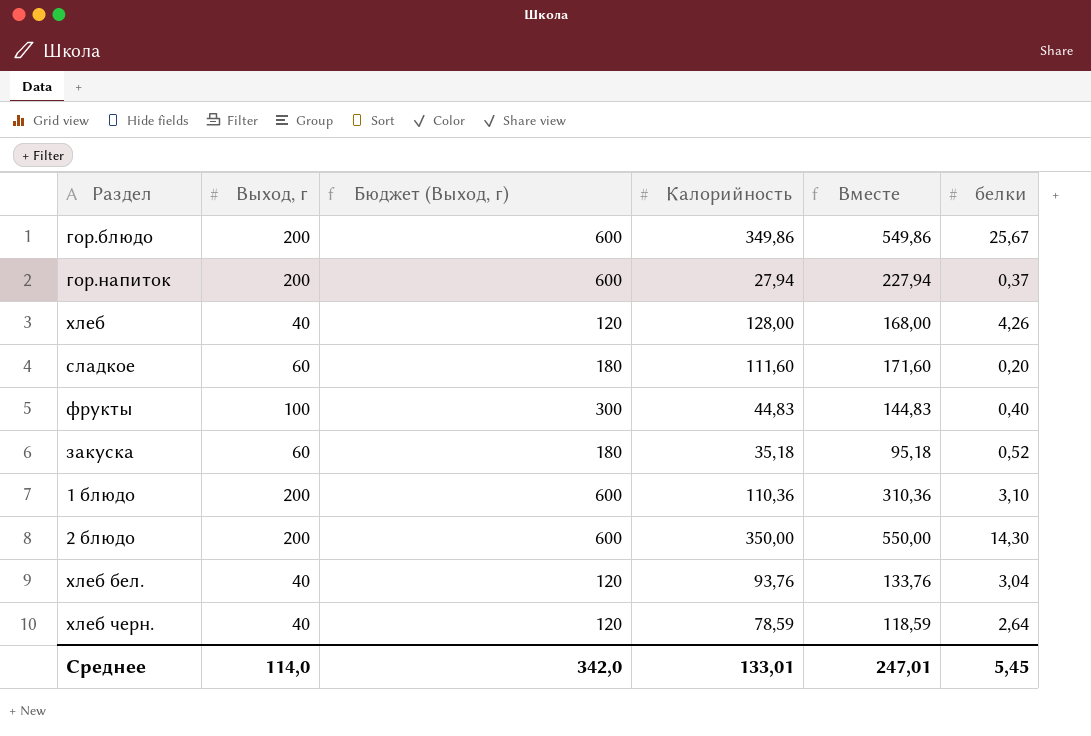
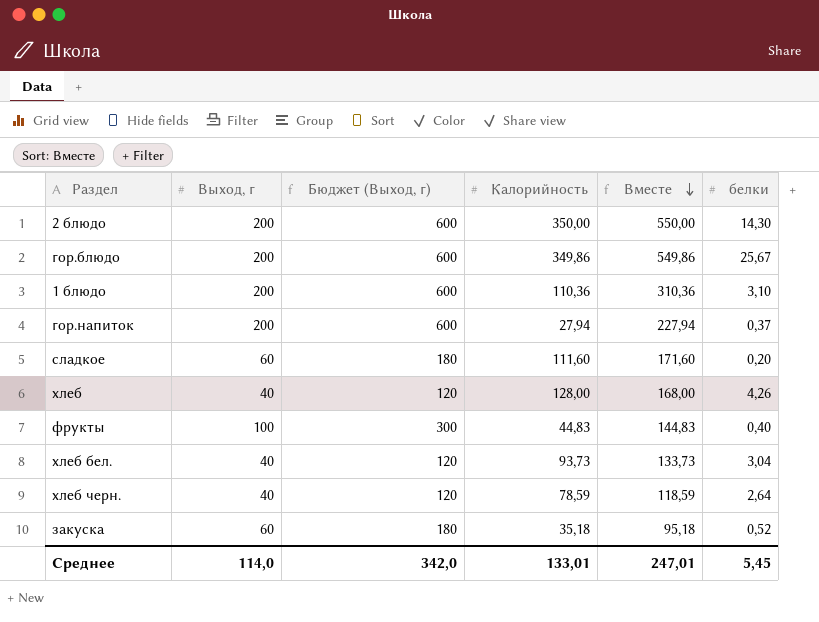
row order: none -> Вместе descending
хлеб бел. | Калорийность: 93,76 -> 93,73
хлеб бел. | Вместе: 133,76 -> 133,73

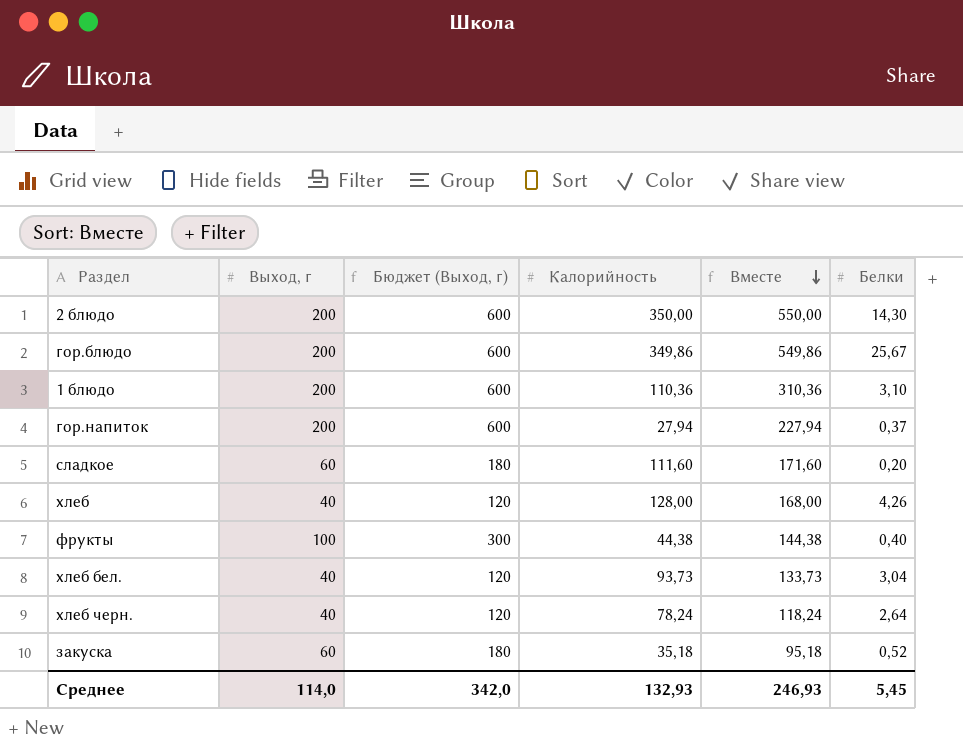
column name: белки -> Белки
фрукты | Калорийность: 44,83 -> 44,38
фрукты | Вместе: 144,83 -> 144,38
хлеб черн. | Калорийность: 78,59 -> 78,24
хлеб черн. | Вместе: 118,59 -> 118,24
Среднее | Калорийность: 133,01 -> 132,93
Среднее | Вместе: 247,01 -> 246,93

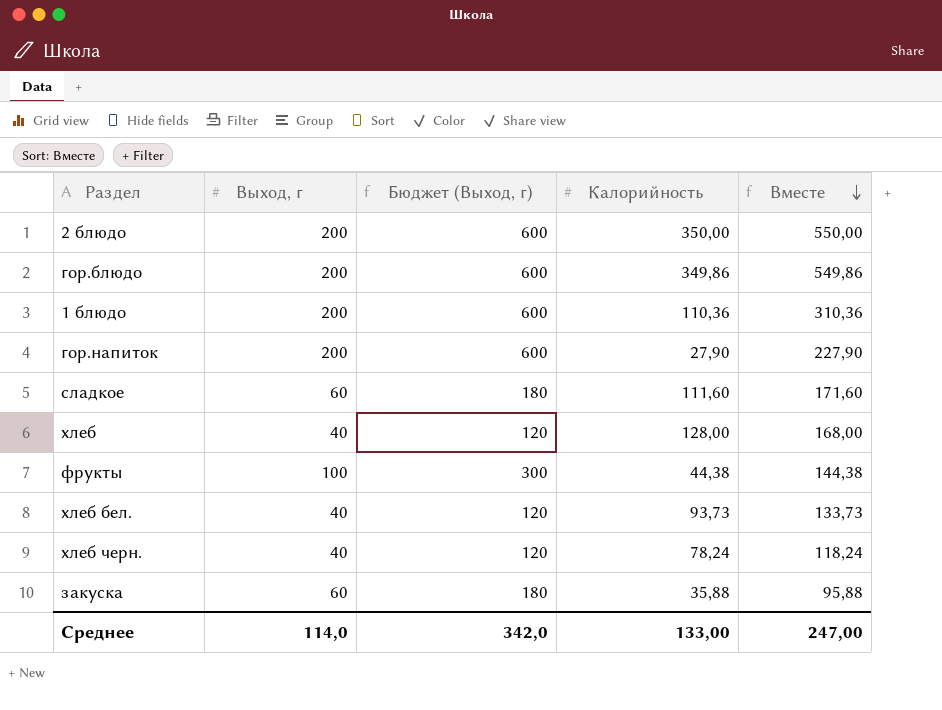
column Белки | position: 6 -> none
гор.напиток | Калорийность: 27,94 -> 27,90
гор.напиток | Вместе: 227,94 -> 227,90
закуска | Калорийность: 35,18 -> 35,88
закуска | Вместе: 95,18 -> 95,88
Среднее | Калорийность: 132,93 -> 133,00
Среднее | Вместе: 246,93 -> 247,00

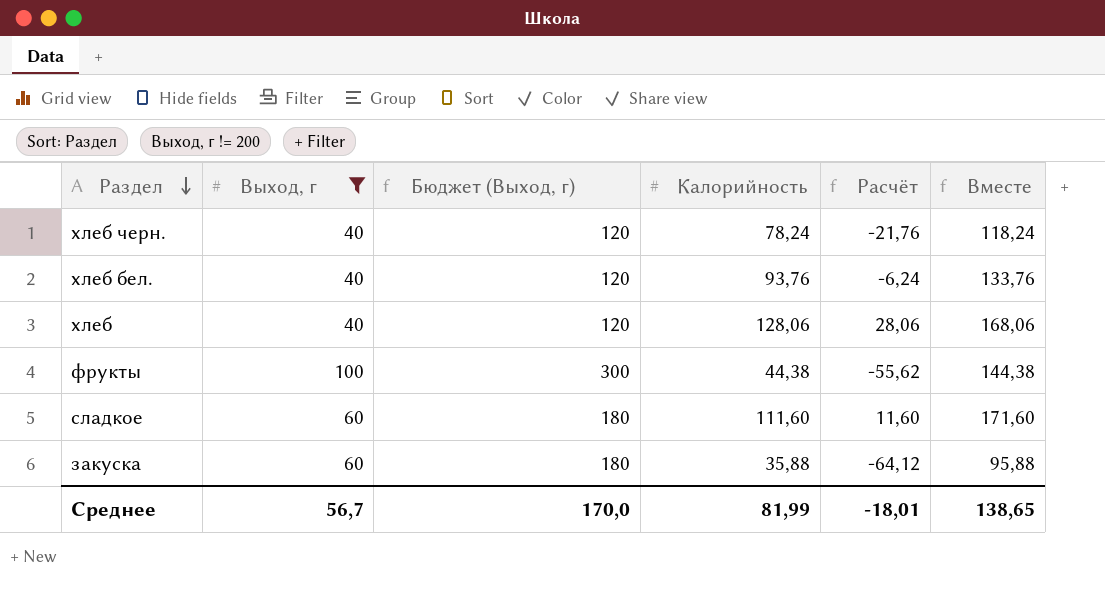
filter: none -> Выход, г != 200
row order: Вместе descending -> Раздел descending
column Расчёт | formula: none -> [Калорийность] - 100
хлеб бел. | Калорийность: 93,73 -> 93,76
хлеб бел. | Вместе: 133,73 -> 133,76
хлеб | Калорийность: 128,00 -> 128,06
хлеб | Вместе: 168,00 -> 168,06
Среднее | Выход, г: 114,0 -> 56,7
Среднее | Бюджет (Выход, г): 342,0 -> 170,0
Среднее | Калорийность: 133,00 -> 81,99
Среднее | Вместе: 247,00 -> 138,65

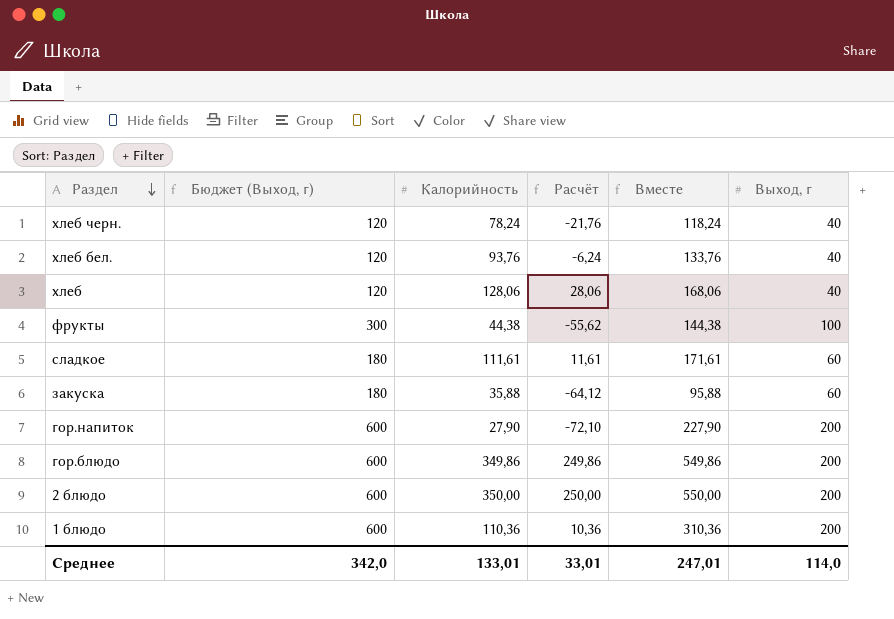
filter: Выход, г != 200 -> none
column Выход, г | position: 2 -> 6
сладкое | Калорийность: 111,60 -> 111,61
сладкое | Расчёт: 11,60 -> 11,61
сладкое | Вместе: 171,60 -> 171,61
Среднее | Бюджет (Выход, г): 170,0 -> 342,0
Среднее | Калорийность: 81,99 -> 133,01
Среднее | Расчёт: -18,01 -> 33,01
Среднее | Вместе: 138,65 -> 247,01
Среднее | Выход, г: 56,7 -> 114,0

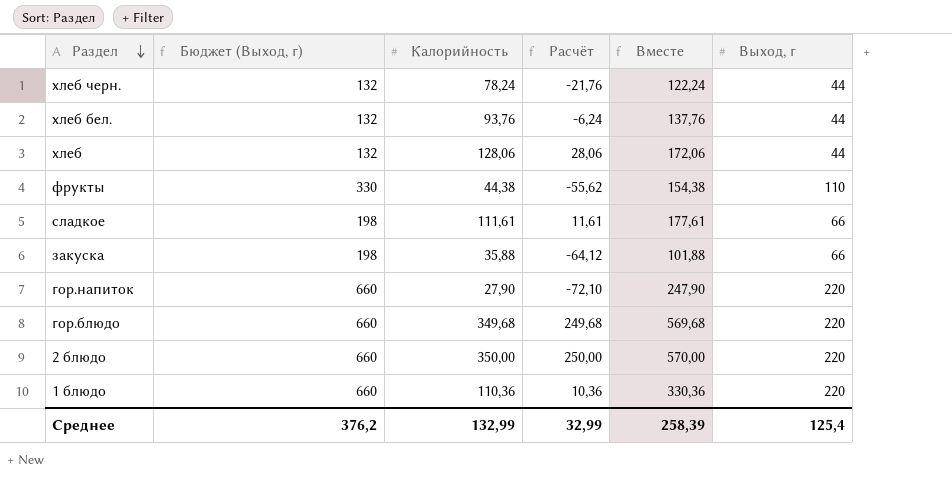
хлеб черн. | Бюджет (Выход, г): 120 -> 132
хлеб черн. | Вместе: 118,24 -> 122,24
хлеб черн. | Выход, г: 40 -> 44
хлеб бел. | Бюджет (Выход, г): 120 -> 132
хлеб бел. | Вместе: 133,76 -> 137,76
хлеб бел. | Выход, г: 40 -> 44
хлеб | Бюджет (Выход, г): 120 -> 132
хлеб | Вместе: 168,06 -> 172,06
хлеб | Выход, г: 40 -> 44
фрукты | Бюджет (Выход, г): 300 -> 330
фрукты | Вместе: 144,38 -> 154,38
фрукты | Выход, г: 100 -> 110
сладкое | Бюджет (Выход, г): 180 -> 198
сладкое | Вместе: 171,61 -> 177,61
сладкое | Выход, г: 60 -> 66
закуска | Бюджет (Выход, г): 180 -> 198
закуска | Вместе: 95,88 -> 101,88
закуска | Выход, г: 60 -> 66
гор.напиток | Бюджет (Выход, г): 600 -> 660
гор.напиток | Вместе: 227,90 -> 247,90
гор.напиток | Выход, г: 200 -> 220
гор.блюдо | Бюджет (Выход, г): 600 -> 660
гор.блюдо | Калорийность: 349,86 -> 349,68
гор.блюдо | Расчёт: 249,86 -> 249,68
гор.блюдо | Вместе: 549,86 -> 569,68
гор.блюдо | Выход, г: 200 -> 220
2 блюдо | Бюджет (Выход, г): 600 -> 660
2 блюдо | Вместе: 550,00 -> 570,00
2 блюдо | Выход, г: 200 -> 220
1 блюдо | Бюджет (Выход, г): 600 -> 660
1 блюдо | Вместе: 310,36 -> 330,36
1 блюдо | Выход, г: 200 -> 220
Среднее | Бюджет (Выход, г): 342,0 -> 376,2
Среднее | Калорийность: 133,01 -> 132,99
Среднее | Расчёт: 33,01 -> 32,99
Среднее | Вместе: 247,01 -> 258,39
Среднее | Выход, г: 114,0 -> 125,4

